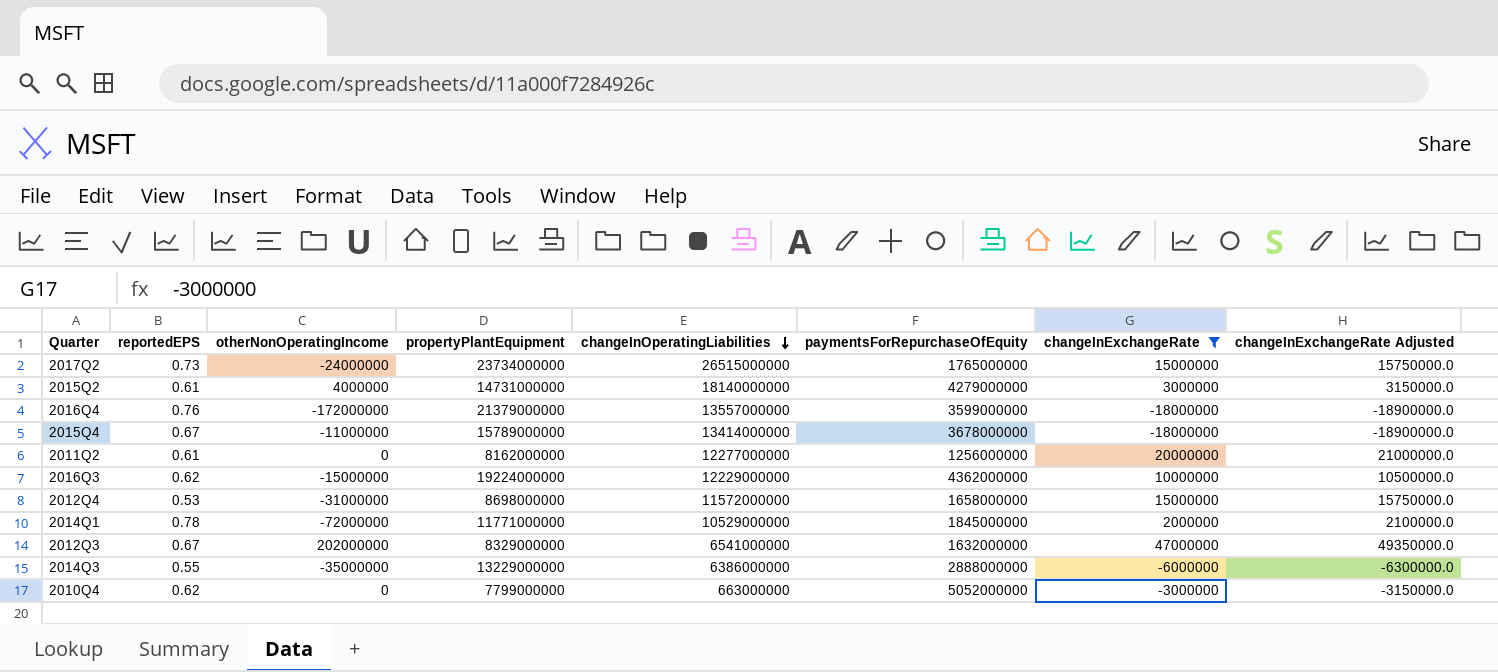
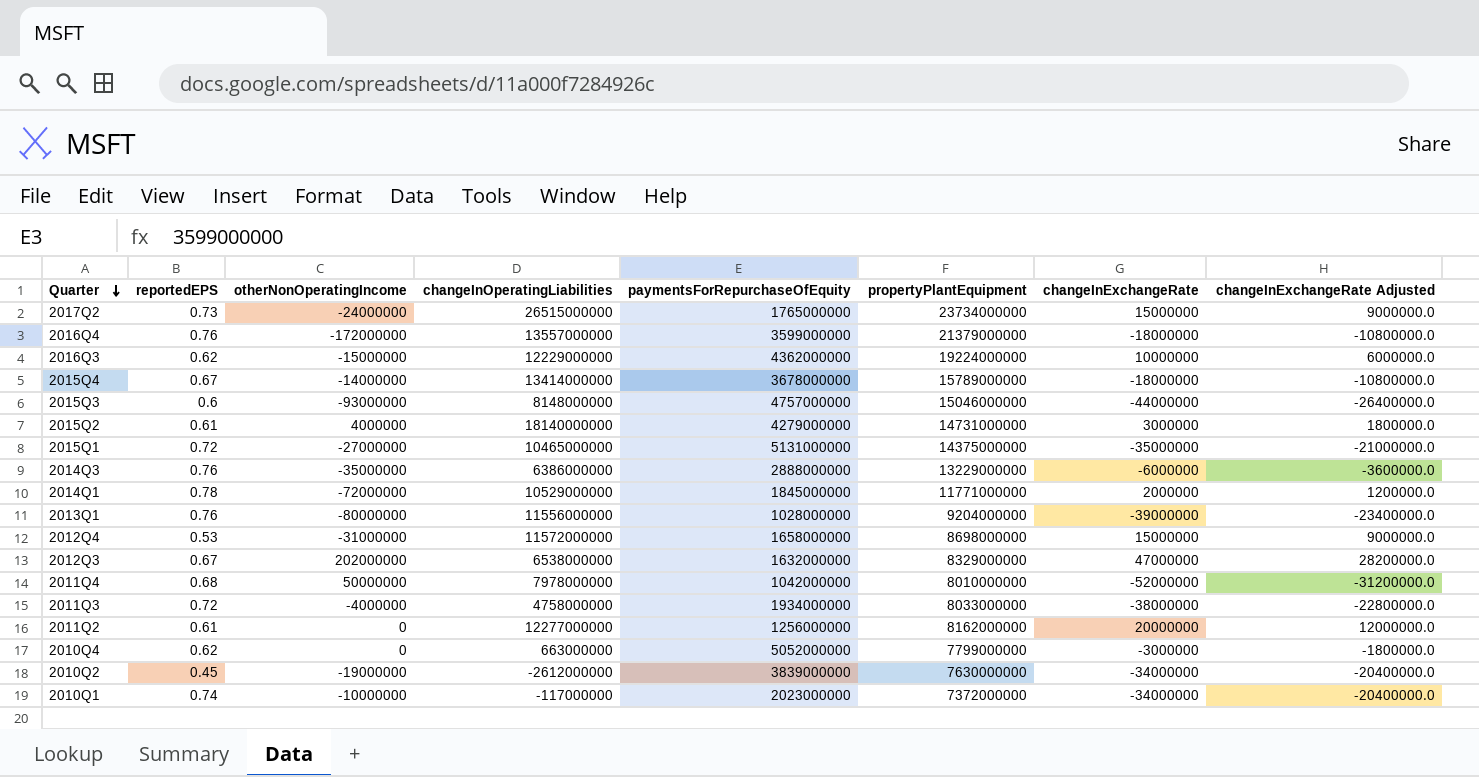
filter: changeInExchangeRate >= -18000000 -> none
row order: changeInOperatingLiabilities descending -> Quarter descending
column propertyPlantEquipment | position: 4 -> 6
column changeInExchangeRate Adjusted | formula: [changeInExchangeRate] * 1.05 -> [changeInExchangeRate] * 0.6
2015Q4 | otherNonOperatingIncome: -11000000 -> -14000000
2014Q3 | reportedEPS: 0.55 -> 0.76
2012Q3 | changeInOperatingLiabilities: 6541000000 -> 6538000000

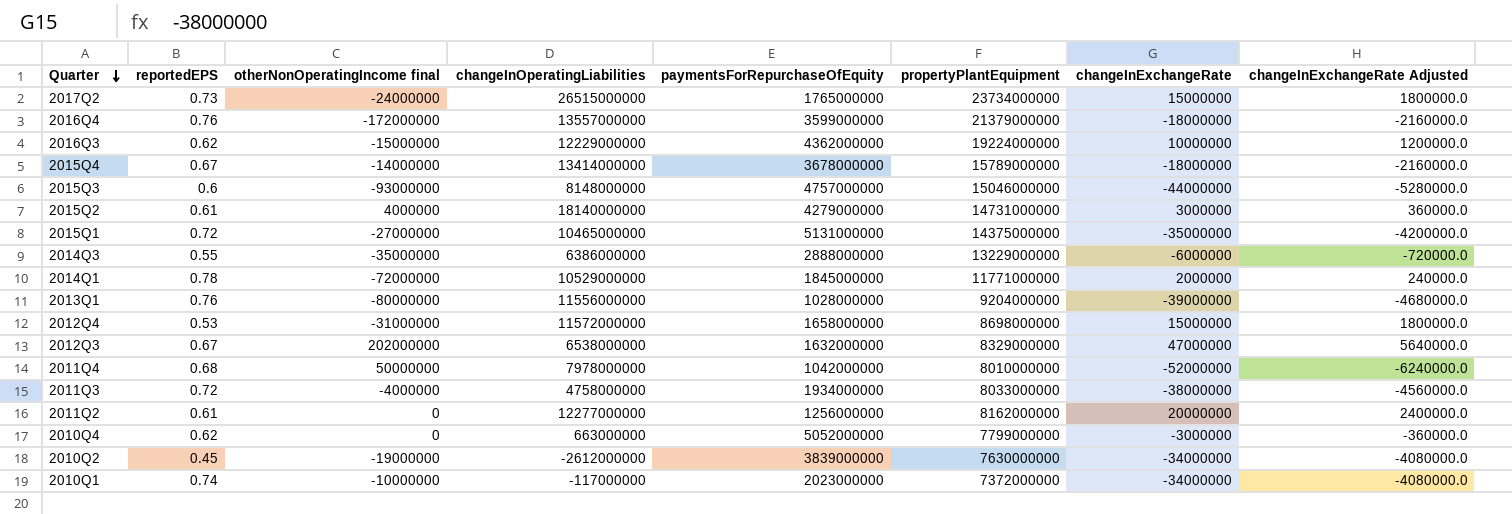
column name: otherNonOperatingIncome -> otherNonOperatingIncome final
column changeInExchangeRate Adjusted | formula: [changeInExchangeRate] * 0.6 -> [changeInExchangeRate] * 0.12
2014Q3 | reportedEPS: 0.76 -> 0.55

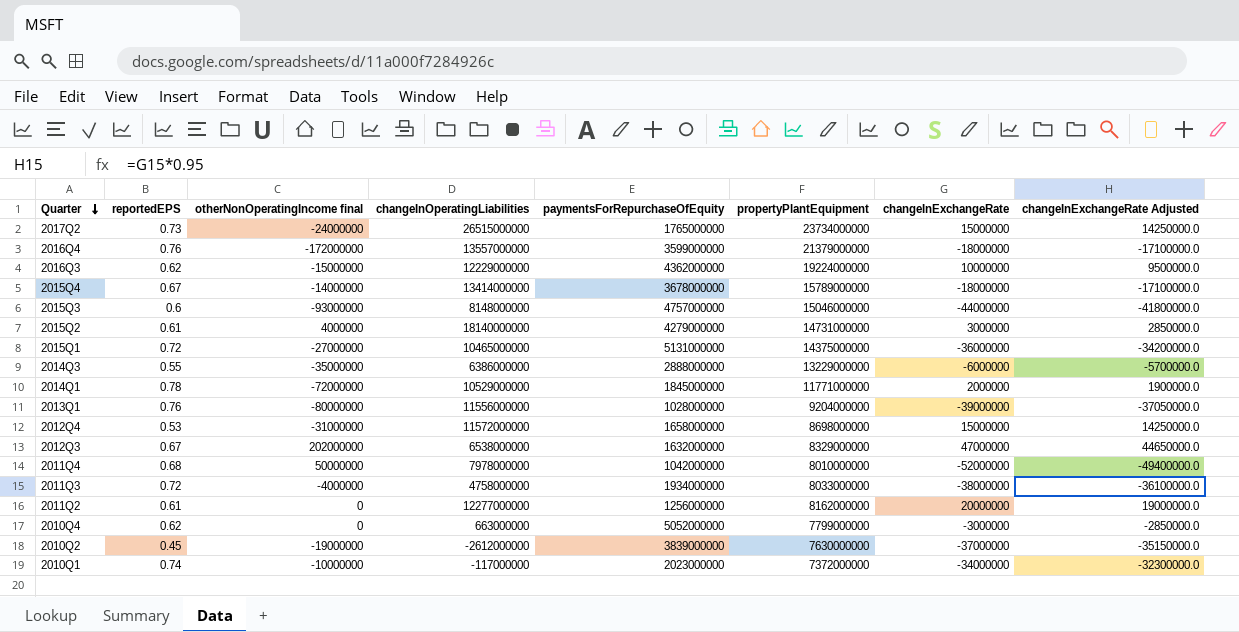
column changeInExchangeRate Adjusted | formula: [changeInExchangeRate] * 0.12 -> [changeInExchangeRate] * 0.95
2015Q1 | changeInExchangeRate: -35000000 -> -36000000
2010Q2 | changeInExchangeRate: -34000000 -> -37000000

